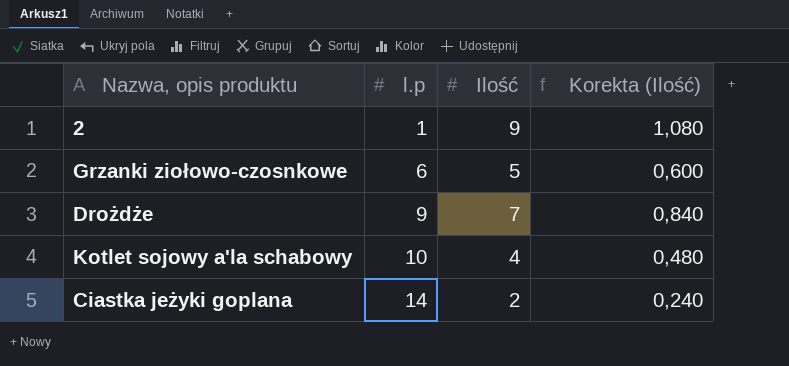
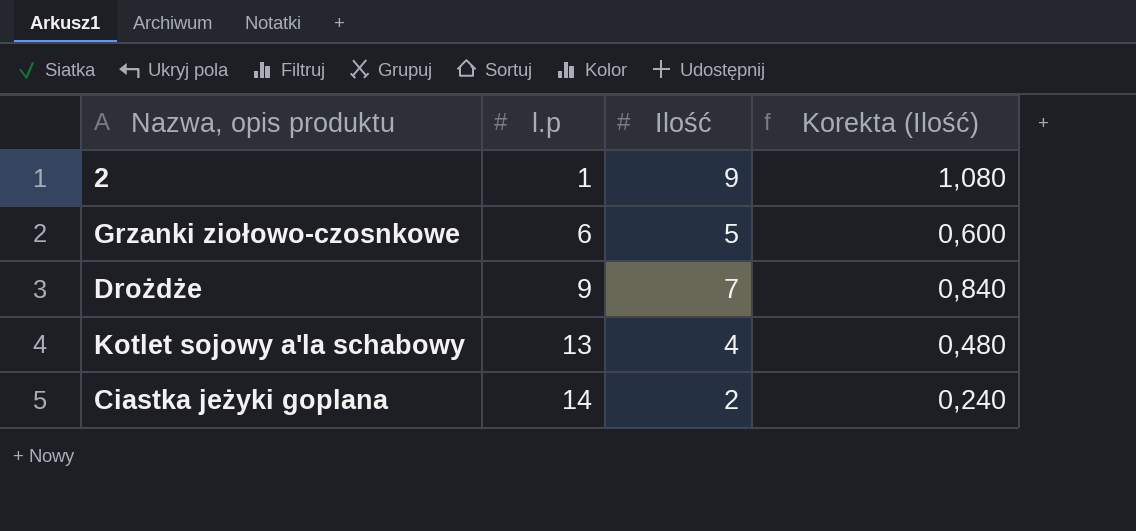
Kotlet sojowy a'la schabowy | l.p: 10 -> 13

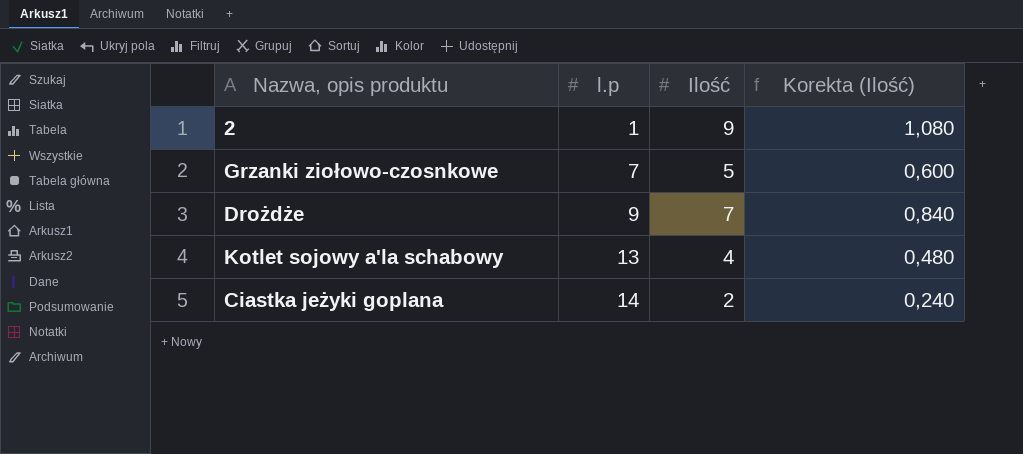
Grzanki ziołowo-czosnkowe | l.p: 6 -> 7

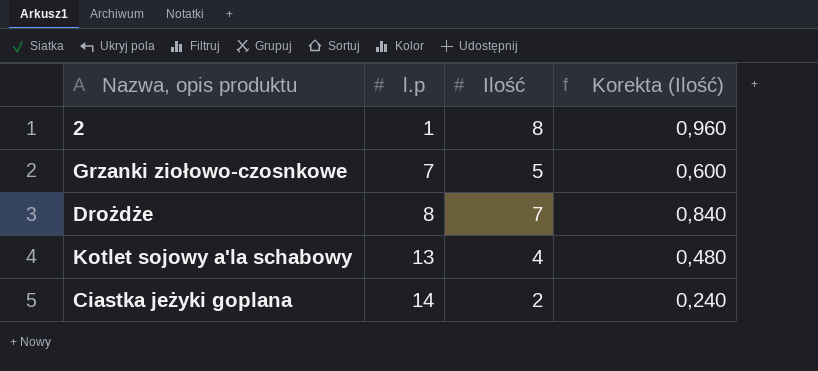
2 | Ilość: 9 -> 8
2 | Korekta (Ilość): 1,080 -> 0,960
Drożdże | l.p: 9 -> 8

